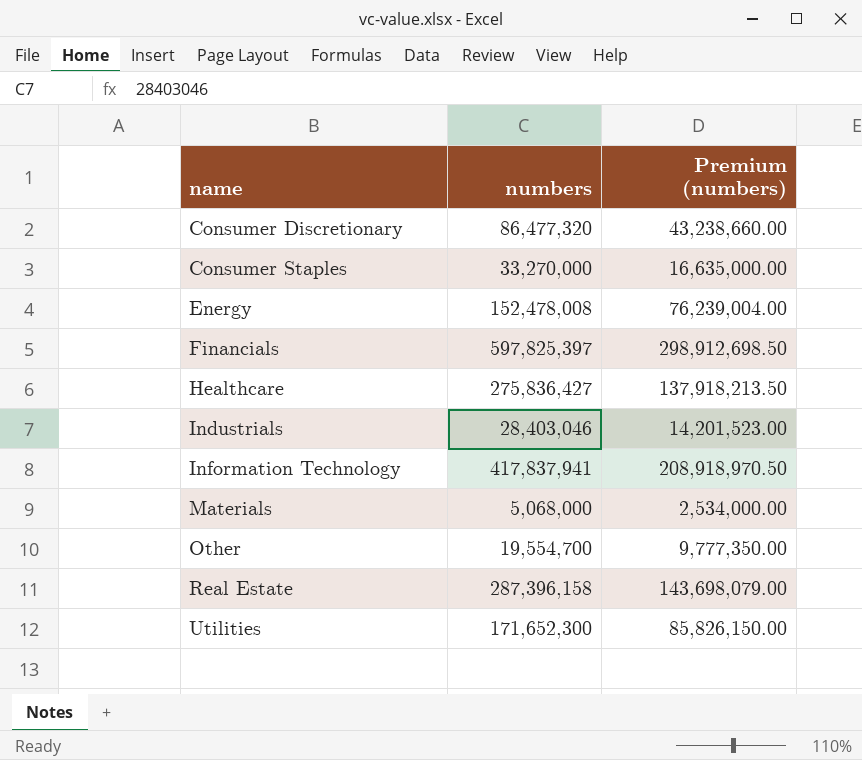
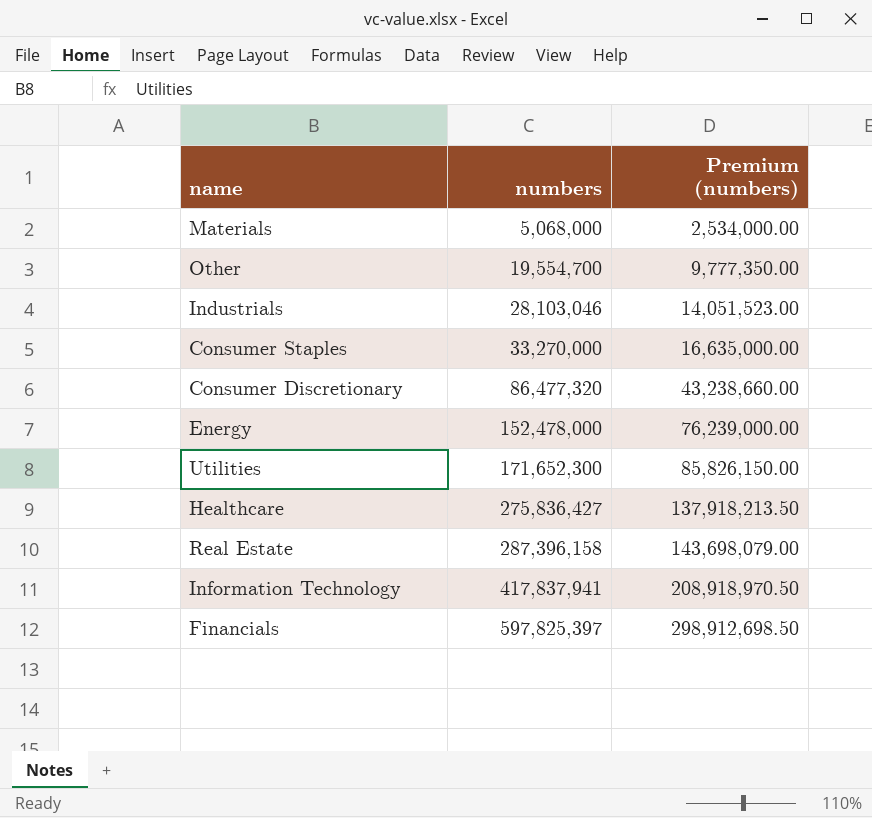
row order: name ascending -> numbers ascending
Industrials | numbers: 28,403,046 -> 28,103,046
Industrials | Premium (numbers): 14,201,523.00 -> 14,051,523.00
Energy | numbers: 152,478,008 -> 152,478,000
Energy | Premium (numbers): 76,239,004.00 -> 76,239,000.00

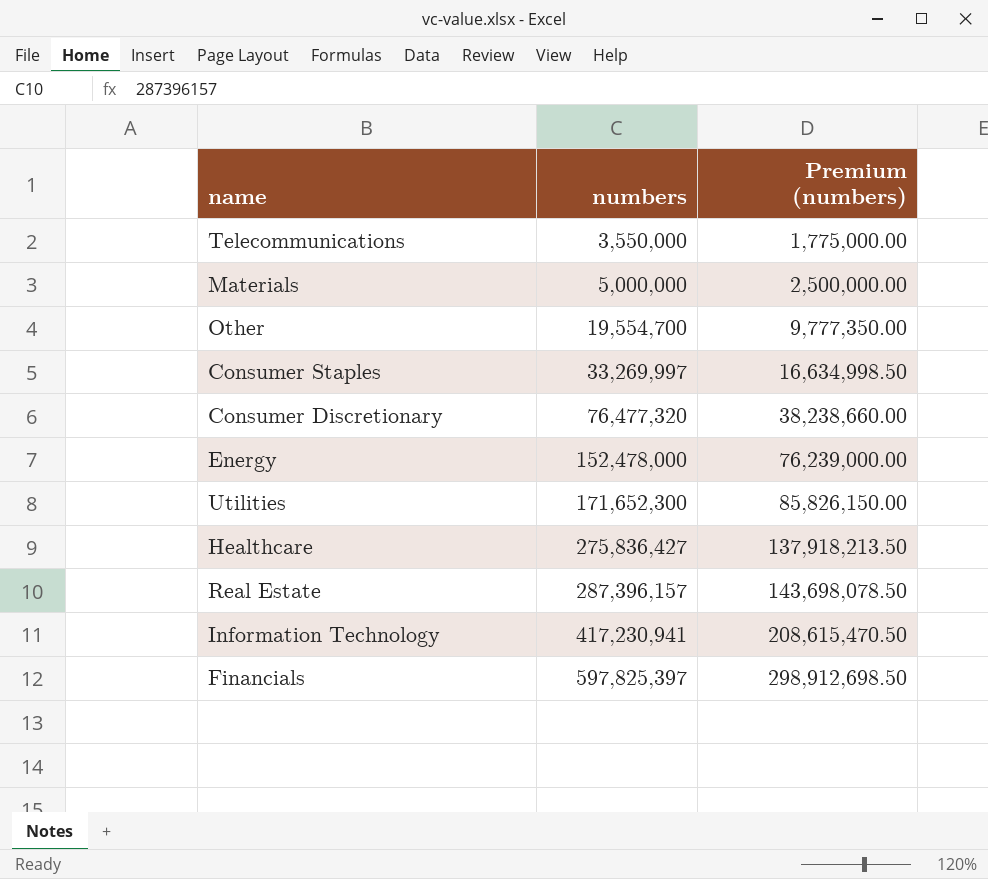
row Industrials: 28,103,046 | 14,051,523.00 -> none
row Telecommunications: none -> 3,550,000 | 1,775,000.00
Materials | numbers: 5,068,000 -> 5,000,000
Materials | Premium (numbers): 2,534,000.00 -> 2,500,000.00
Consumer Staples | numbers: 33,270,000 -> 33,269,997
Consumer Staples | Premium (numbers): 16,635,000.00 -> 16,634,998.50
Consumer Discretionary | numbers: 86,477,320 -> 76,477,320
Consumer Discretionary | Premium (numbers): 43,238,660.00 -> 38,238,660.00
Real Estate | numbers: 287,396,158 -> 287,396,157
Real Estate | Premium (numbers): 143,698,079.00 -> 143,698,078.50
Information Technology | numbers: 417,837,941 -> 417,230,941
Information Technology | Premium (numbers): 208,918,970.50 -> 208,615,470.50

